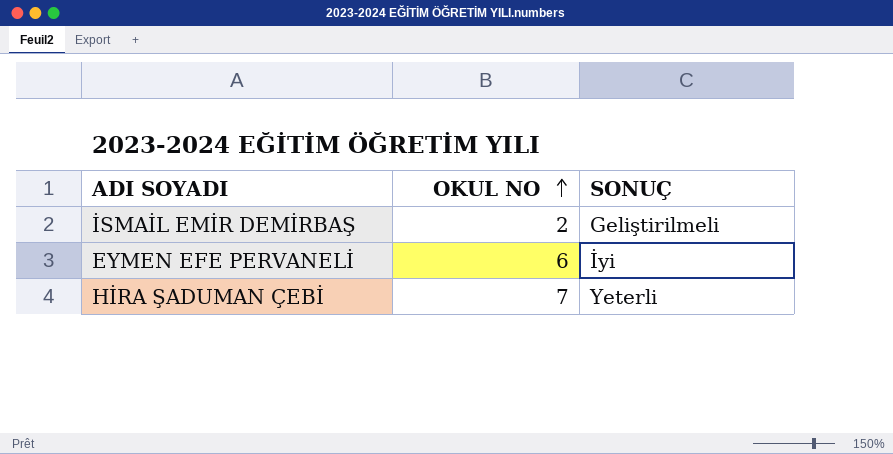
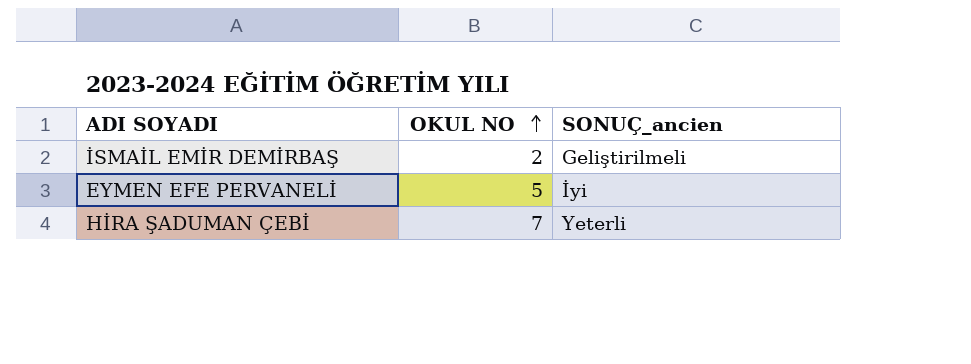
column name: SONUÇ -> SONUÇ_ancien
EYMEN EFE PERVANELİ | OKUL NO: 6 -> 5

